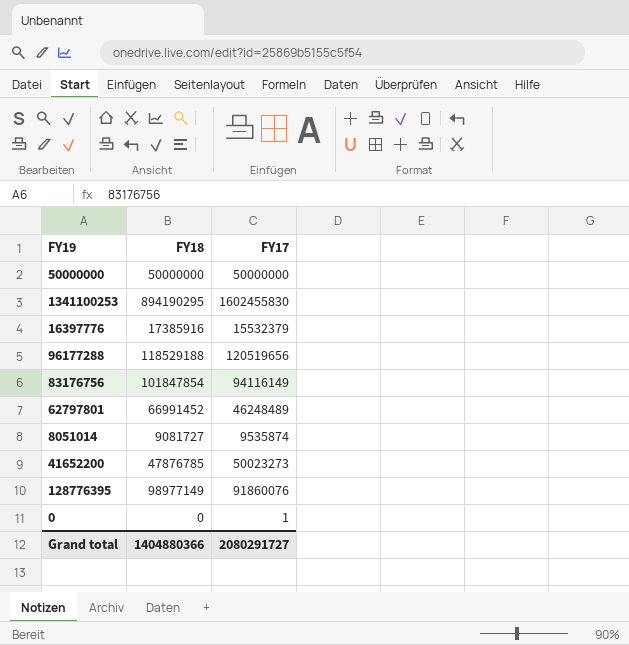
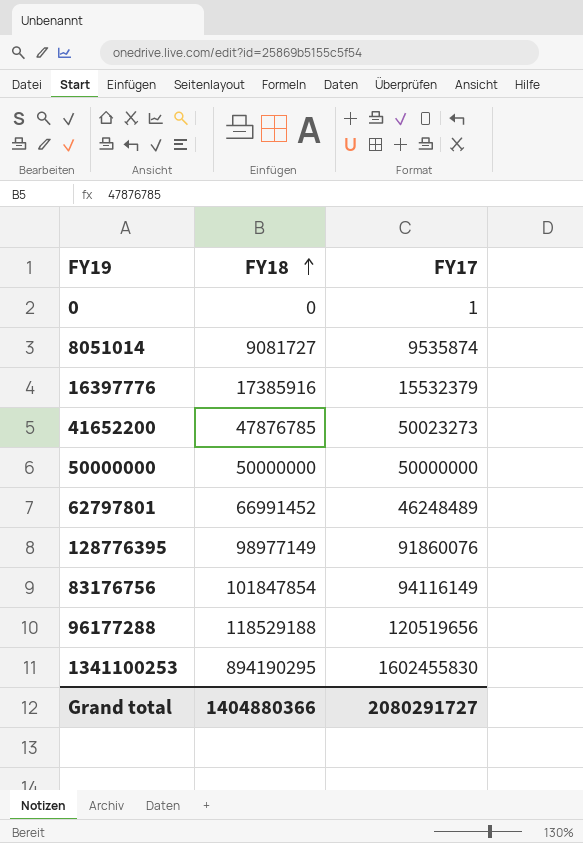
row order: none -> FY18 ascending

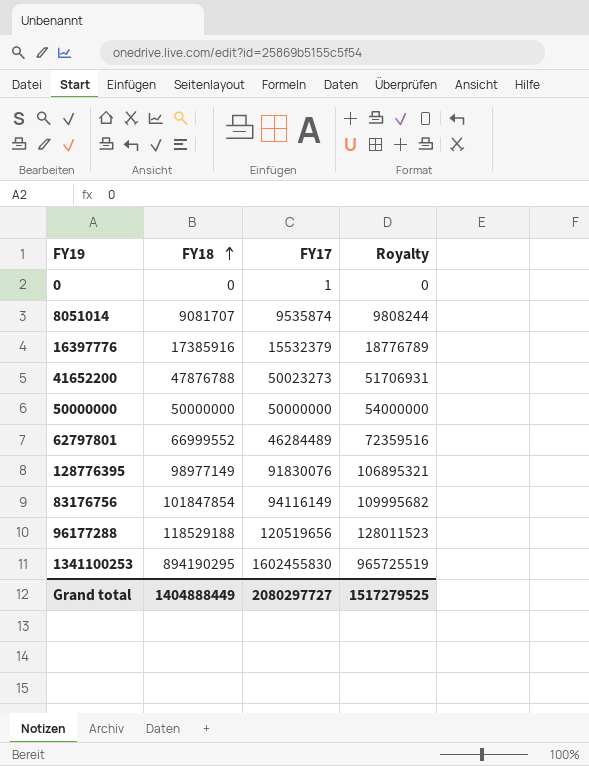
column Royalty | formula: none -> [FY18] * 1.08
8051014 | FY18: 9081727 -> 9081707
41652200 | FY18: 47876785 -> 47876788
62797801 | FY18: 66991452 -> 66999552
62797801 | FY17: 46248489 -> 46284489
128776395 | FY17: 91860076 -> 91830076
Grand total | FY18: 1404880366 -> 1404888449
Grand total | FY17: 2080291727 -> 2080297727

